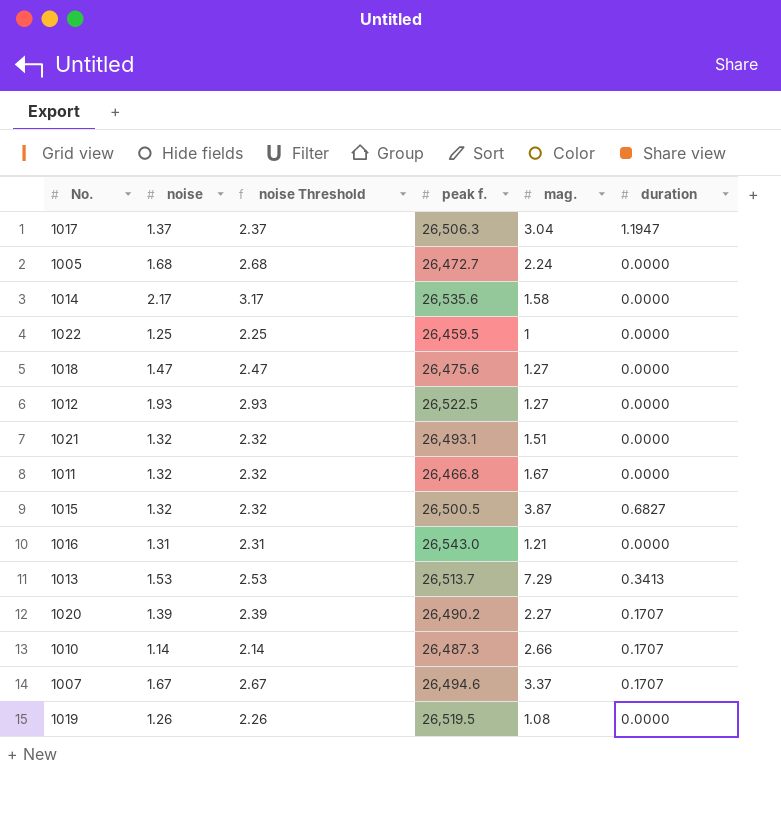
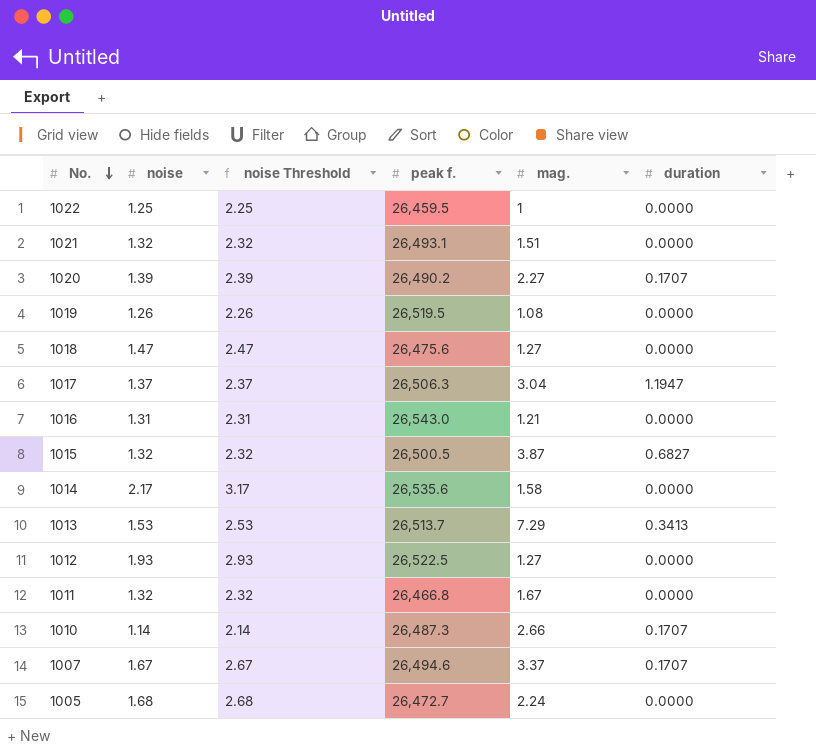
row order: none -> No. descending

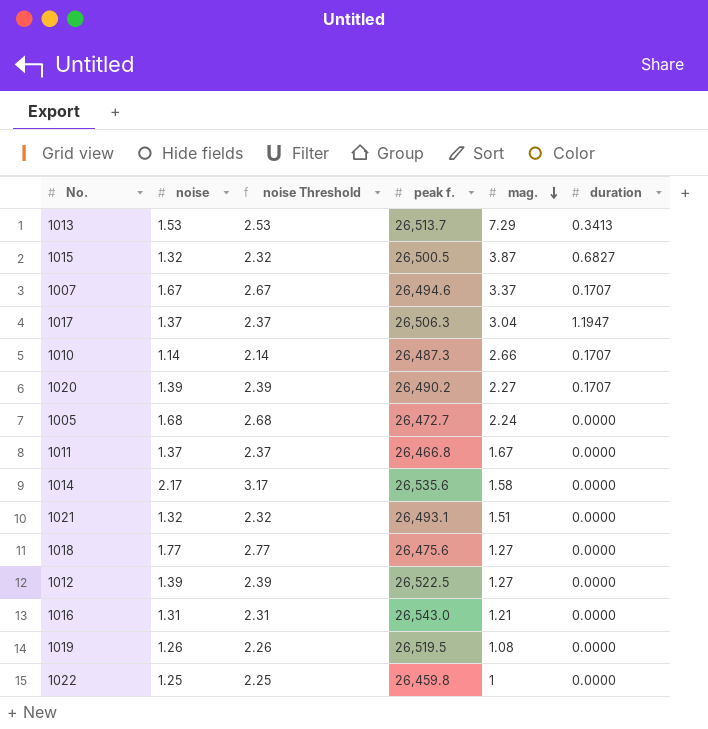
row order: No. descending -> mag. descending
1011 | noise: 1.32 -> 1.37
1011 | noise Threshold: 2.32 -> 2.37
1018 | noise: 1.47 -> 1.77
1018 | noise Threshold: 2.47 -> 2.77
1012 | noise: 1.93 -> 1.39
1012 | noise Threshold: 2.93 -> 2.39
1022 | peak f.: 26,459.5 -> 26,459.8

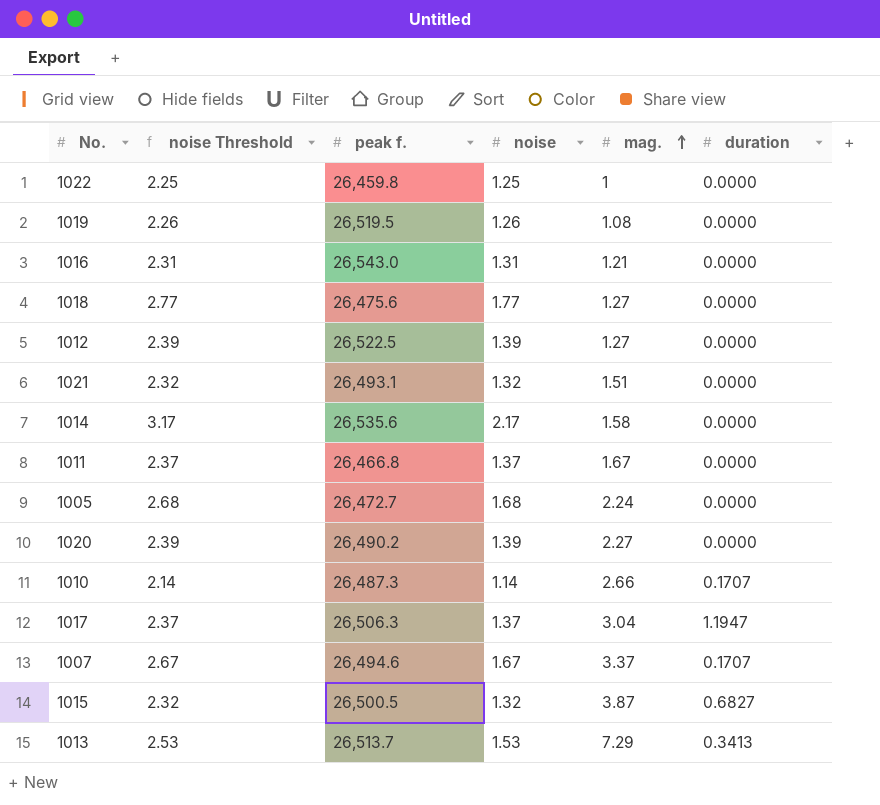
row order: mag. descending -> mag. ascending
column noise | position: 2 -> 4
1020 | duration: 0.1707 -> 0.0000

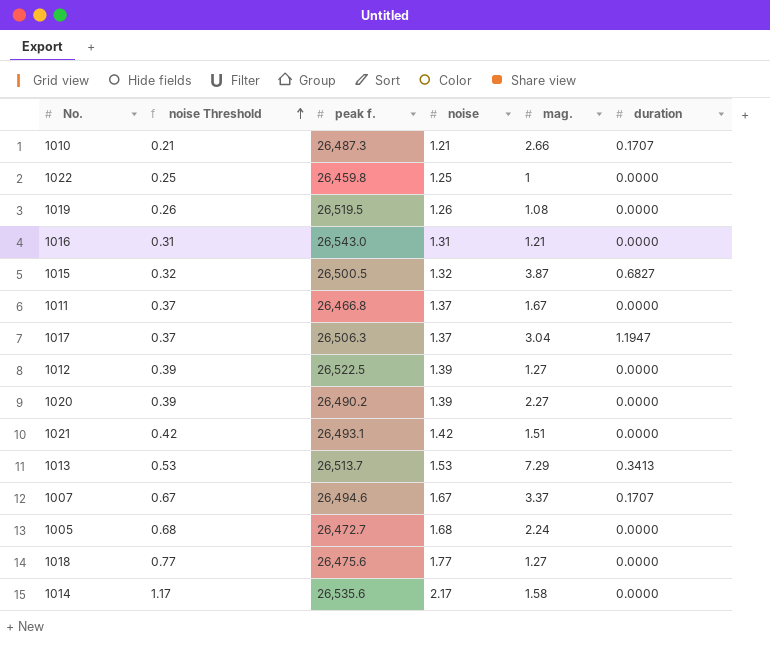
row order: mag. ascending -> noise Threshold ascending
column noise Threshold | formula: [noise] + 1 -> [noise] - 1
1010 | noise: 1.14 -> 1.21
1021 | noise: 1.32 -> 1.42

